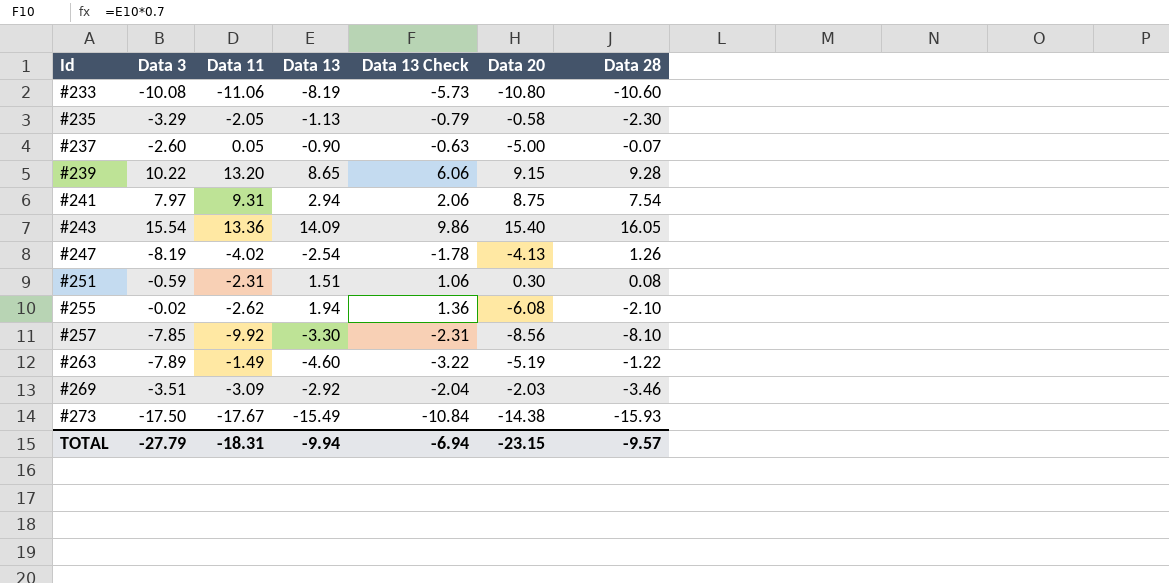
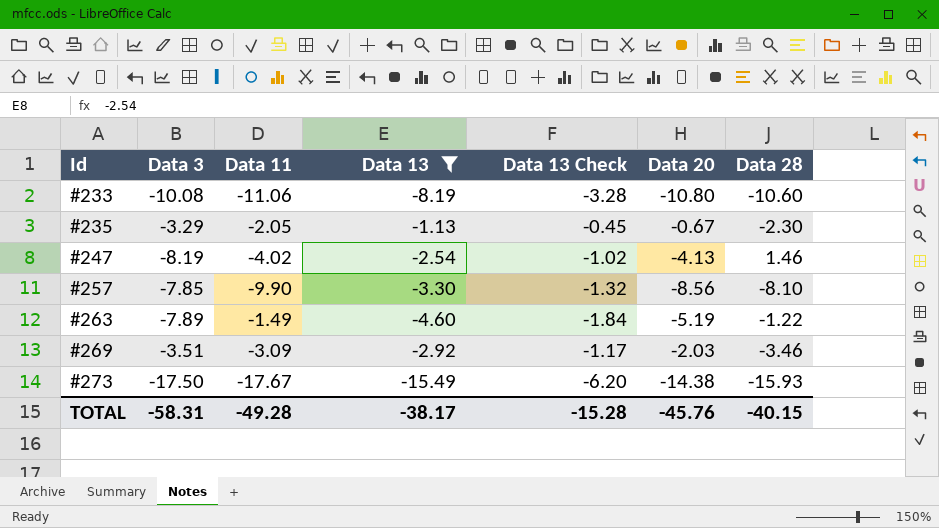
filter: none -> Data 13 <= -1.13
column Data 13 Check | formula: [Data 13] * 0.7 -> [Data 13] * 0.4
#235 | Data 20: -0.58 -> -0.67
#247 | Data 28: 1.26 -> 1.46
#257 | Data 11: -9.92 -> -9.90
TOTAL | Data 3: -27.79 -> -58.31
TOTAL | Data 11: -18.31 -> -49.28
TOTAL | Data 13: -9.94 -> -38.17
TOTAL | Data 13 Check: -6.94 -> -15.28
TOTAL | Data 20: -23.15 -> -45.76
TOTAL | Data 28: -9.57 -> -40.15

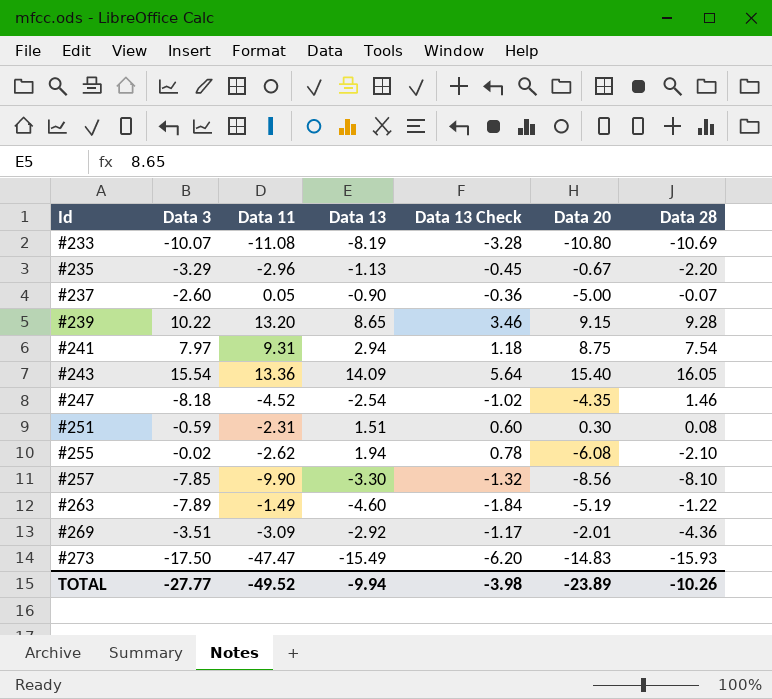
filter: Data 13 <= -1.13 -> none
#233 | Data 3: -10.08 -> -10.07
#233 | Data 11: -11.06 -> -11.08
#233 | Data 28: -10.60 -> -10.69
#235 | Data 11: -2.05 -> -2.96
#235 | Data 28: -2.30 -> -2.20
#247 | Data 3: -8.19 -> -8.18
#247 | Data 11: -4.02 -> -4.52
#247 | Data 20: -4.13 -> -4.35
#269 | Data 20: -2.03 -> -2.01
#269 | Data 28: -3.46 -> -4.36
#273 | Data 11: -17.67 -> -47.47
#273 | Data 20: -14.38 -> -14.83
TOTAL | Data 3: -58.31 -> -27.77
TOTAL | Data 11: -49.28 -> -49.52
TOTAL | Data 13: -38.17 -> -9.94
TOTAL | Data 13 Check: -15.28 -> -3.98
TOTAL | Data 20: -45.76 -> -23.89
TOTAL | Data 28: -40.15 -> -10.26

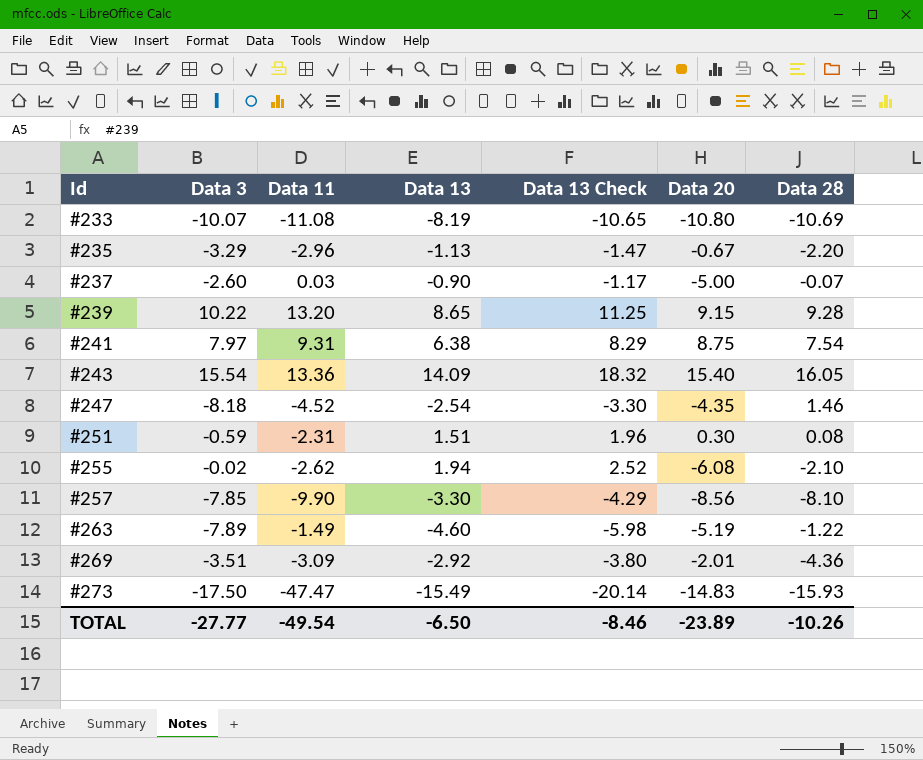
column Data 13 Check | formula: [Data 13] * 0.4 -> [Data 13] * 1.3
#237 | Data 11: 0.05 -> 0.03
#241 | Data 13: 2.94 -> 6.38
TOTAL | Data 11: -49.52 -> -49.54
TOTAL | Data 13: -9.94 -> -6.50
TOTAL | Data 13 Check: -3.98 -> -8.46

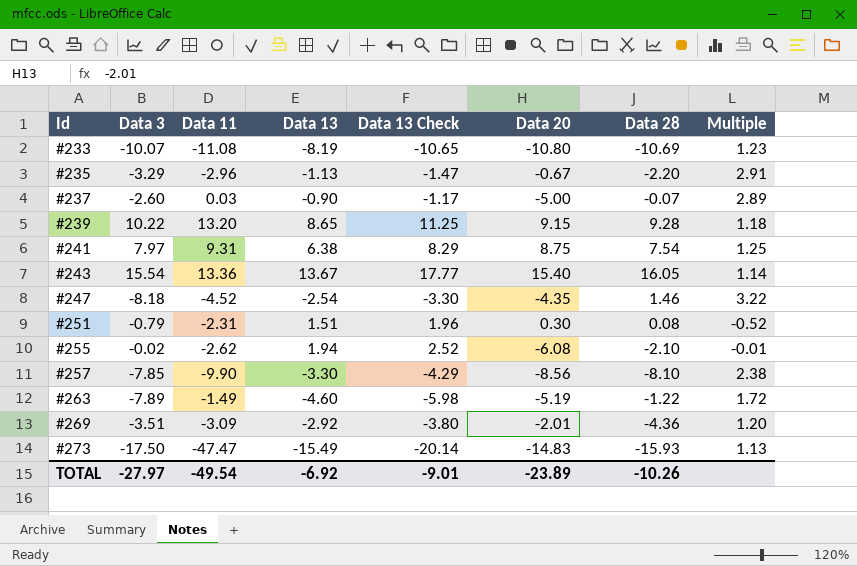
column Multiple | formula: none -> [Data 3] / [Data 13]
#243 | Data 13: 14.09 -> 13.67
#243 | Data 13 Check: 18.32 -> 17.77
#251 | Data 3: -0.59 -> -0.79
TOTAL | Data 3: -27.77 -> -27.97
TOTAL | Data 13: -6.50 -> -6.92
TOTAL | Data 13 Check: -8.46 -> -9.01

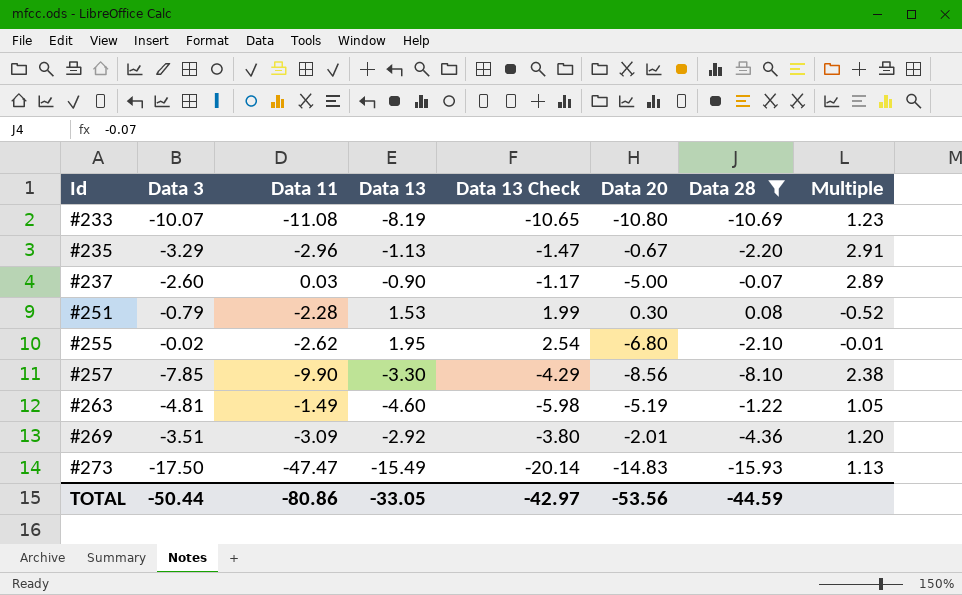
filter: none -> Data 28 <= 0.08
#251 | Data 11: -2.31 -> -2.28
#251 | Data 13: 1.51 -> 1.53
#251 | Data 13 Check: 1.96 -> 1.99
#255 | Data 13: 1.94 -> 1.95
#255 | Data 13 Check: 2.52 -> 2.54
#255 | Data 20: -6.08 -> -6.80
#263 | Data 3: -7.89 -> -4.81
#263 | Multiple: 1.72 -> 1.05
TOTAL | Data 3: -27.97 -> -50.44
TOTAL | Data 11: -49.54 -> -80.86
TOTAL | Data 13: -6.92 -> -33.05
TOTAL | Data 13 Check: -9.01 -> -42.97
TOTAL | Data 20: -23.89 -> -53.56
TOTAL | Data 28: -10.26 -> -44.59

